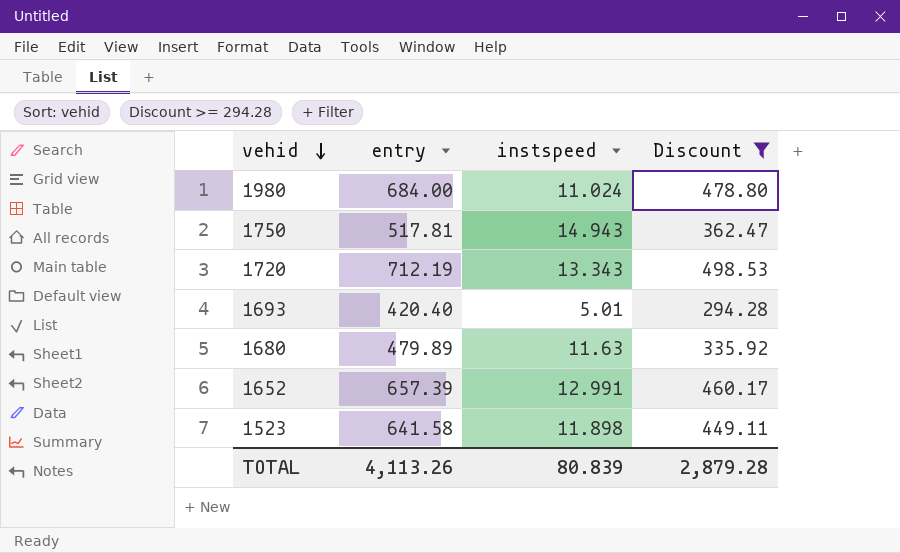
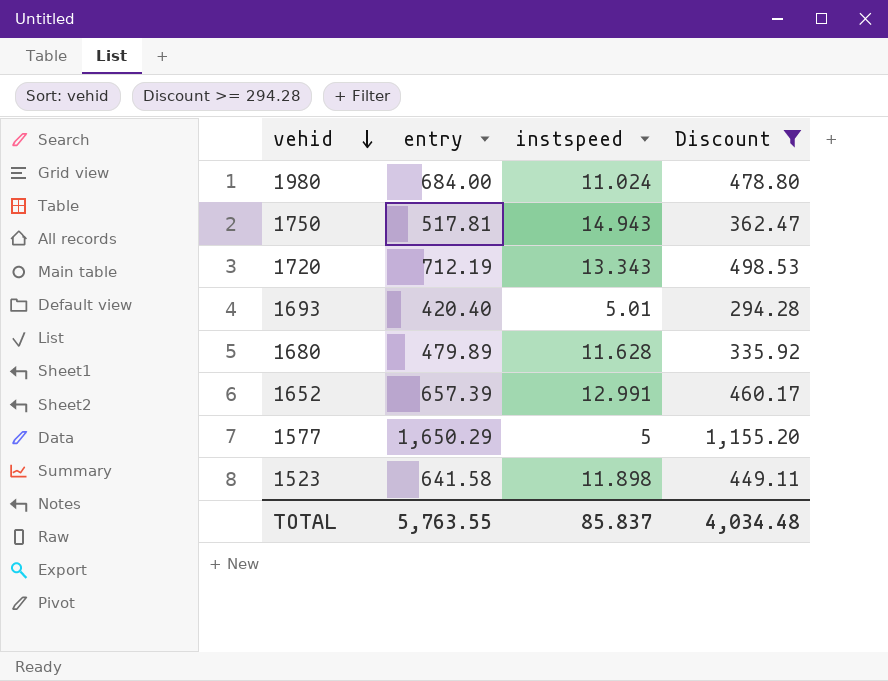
1680 | instspeed: 11.63 -> 11.628
row 1577: none -> 1,650.29 | 5 | 1,155.20
TOTAL | entry: 4,113.26 -> 5,763.55
TOTAL | instspeed: 80.839 -> 85.837
TOTAL | Discount: 2,879.28 -> 4,034.48

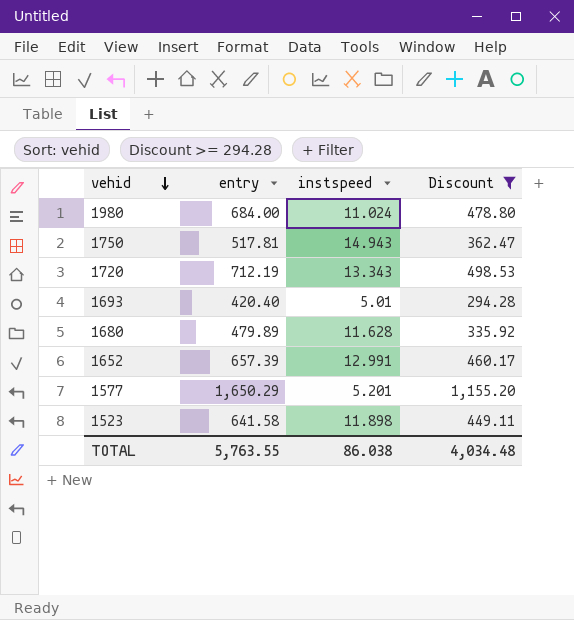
1577 | instspeed: 5 -> 5.201
TOTAL | instspeed: 85.837 -> 86.038

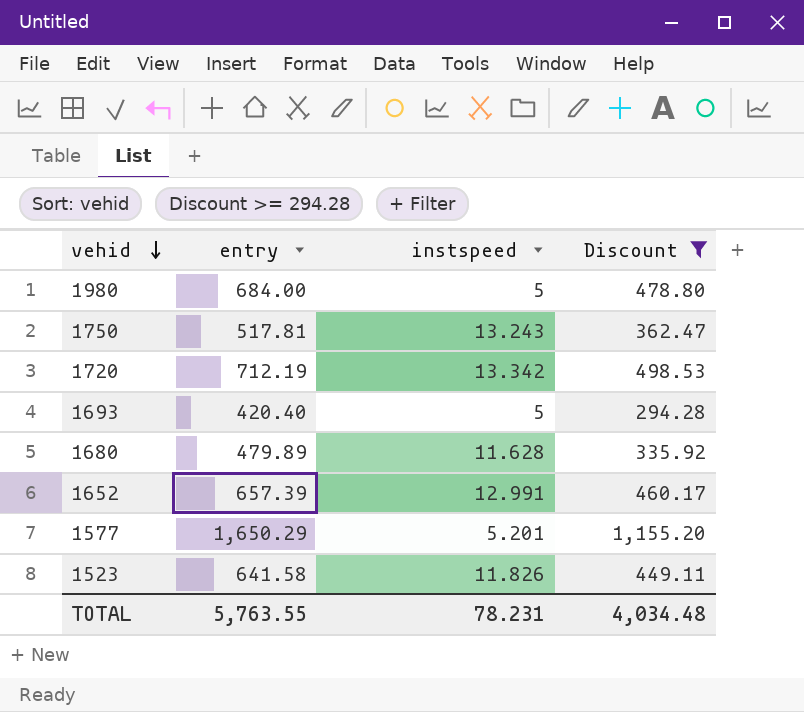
1980 | instspeed: 11.024 -> 5
1750 | instspeed: 14.943 -> 13.243
1720 | instspeed: 13.343 -> 13.342
1693 | instspeed: 5.01 -> 5
1523 | instspeed: 11.898 -> 11.826
TOTAL | instspeed: 86.038 -> 78.231

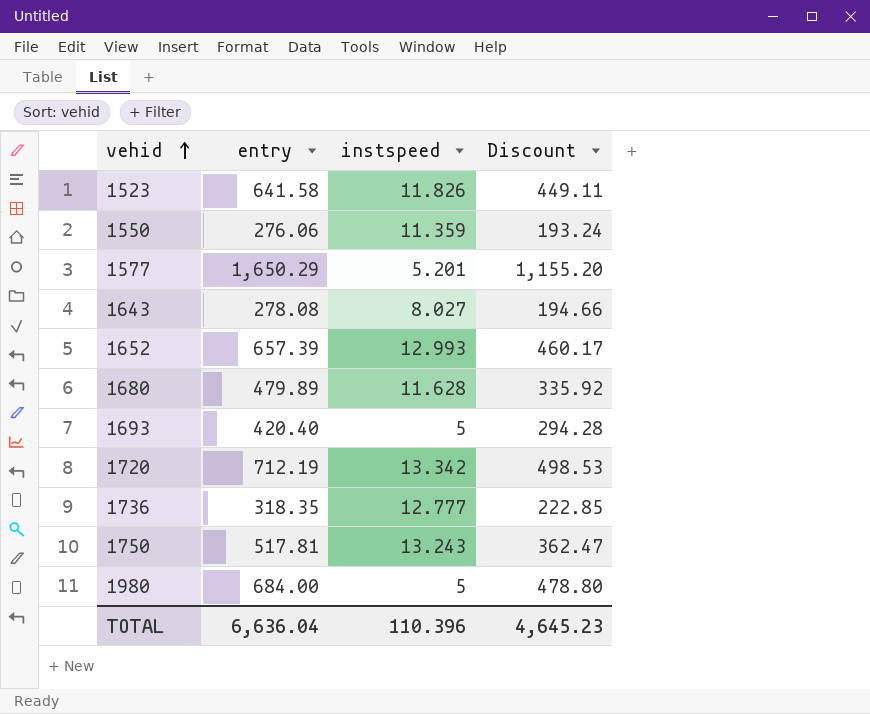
filter: Discount >= 294.28 -> none
row order: vehid descending -> vehid ascending
1652 | instspeed: 12.991 -> 12.993
TOTAL | entry: 5,763.55 -> 6,636.04
TOTAL | instspeed: 78.231 -> 110.396
TOTAL | Discount: 4,034.48 -> 4,645.23

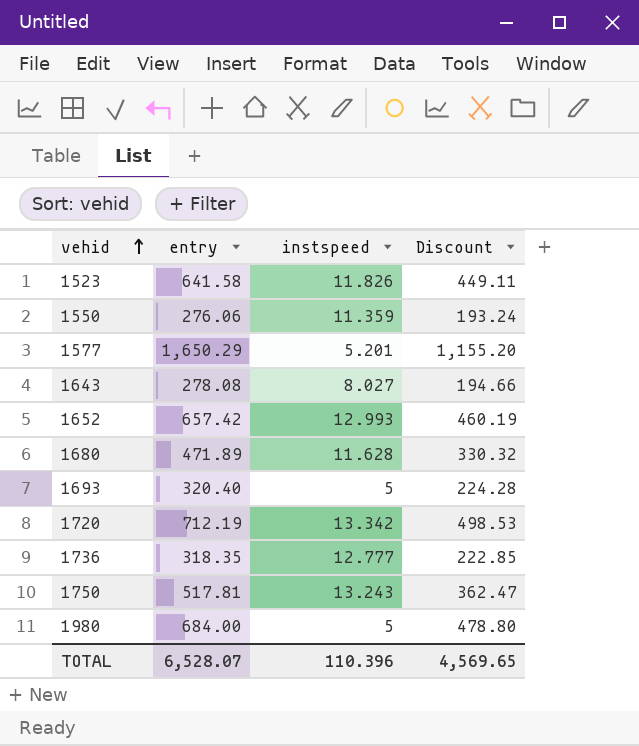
1652 | entry: 657.39 -> 657.42
1652 | Discount: 460.17 -> 460.19
1680 | entry: 479.89 -> 471.89
1680 | Discount: 335.92 -> 330.32
1693 | entry: 420.40 -> 320.40
1693 | Discount: 294.28 -> 224.28
TOTAL | entry: 6,636.04 -> 6,528.07
TOTAL | Discount: 4,645.23 -> 4,569.65

